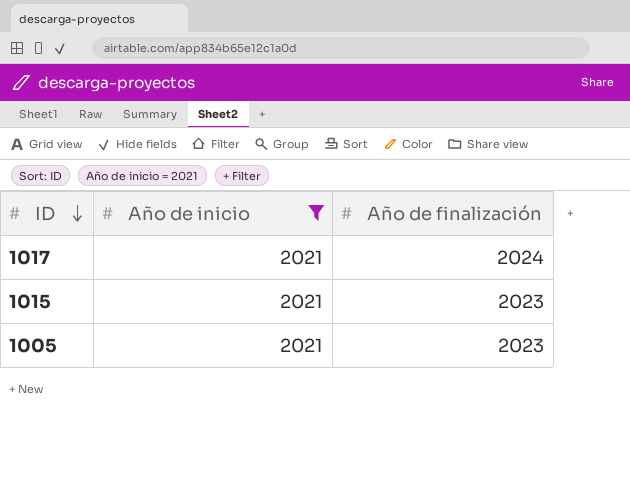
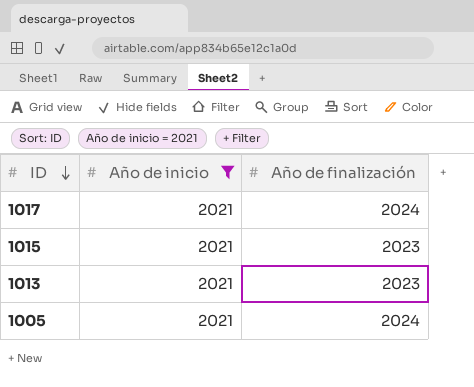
row 1013: none -> 2021 | 2023
1005 | Año de finalización: 2023 -> 2024

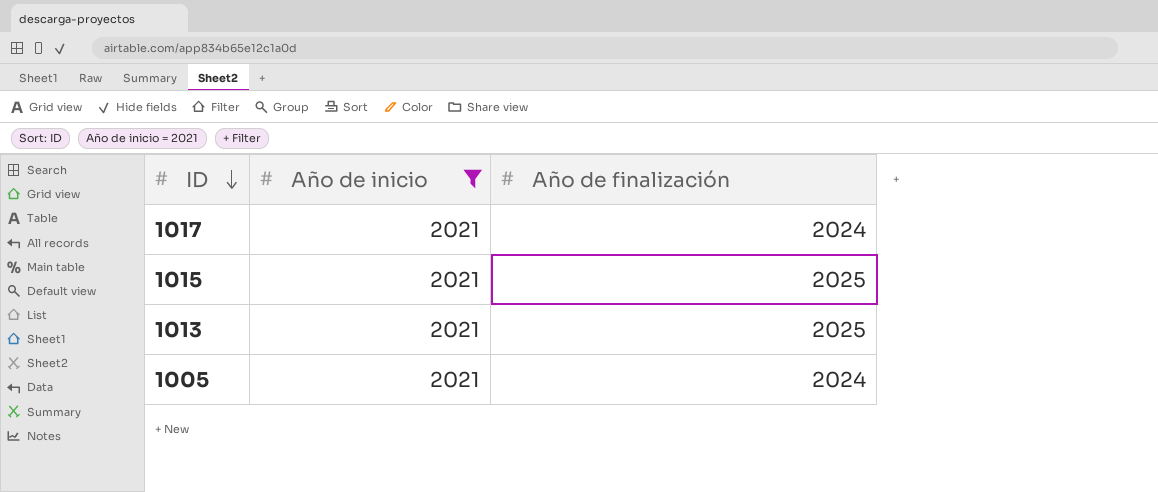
1015 | Año de finalización: 2023 -> 2025
1013 | Año de finalización: 2023 -> 2025

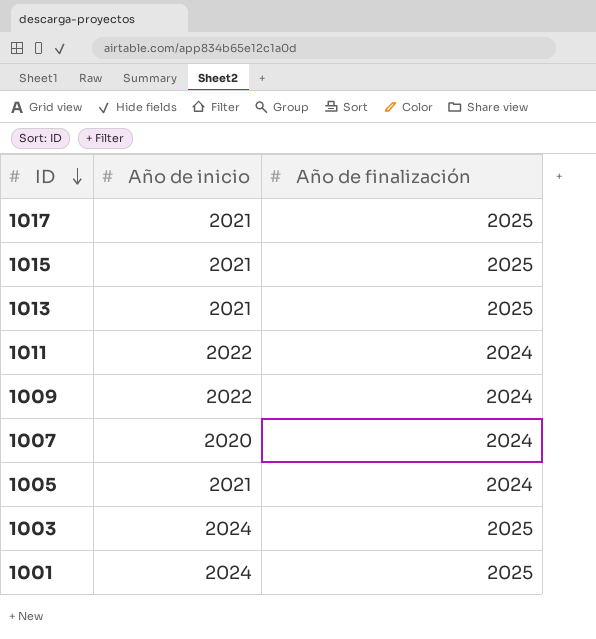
filter: Año de inicio = 2021 -> none
1017 | Año de finalización: 2024 -> 2025

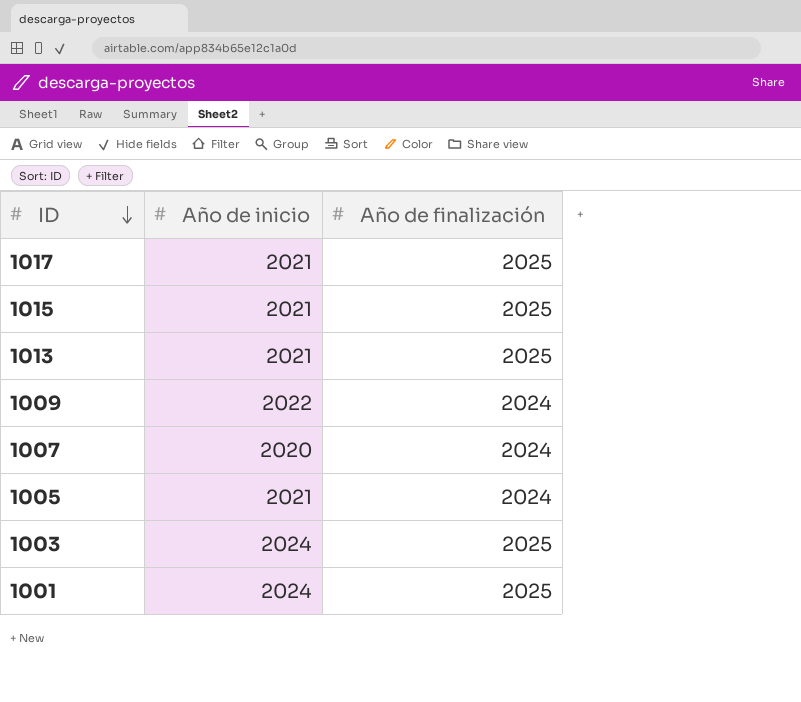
row 1011: 2022 | 2024 -> none

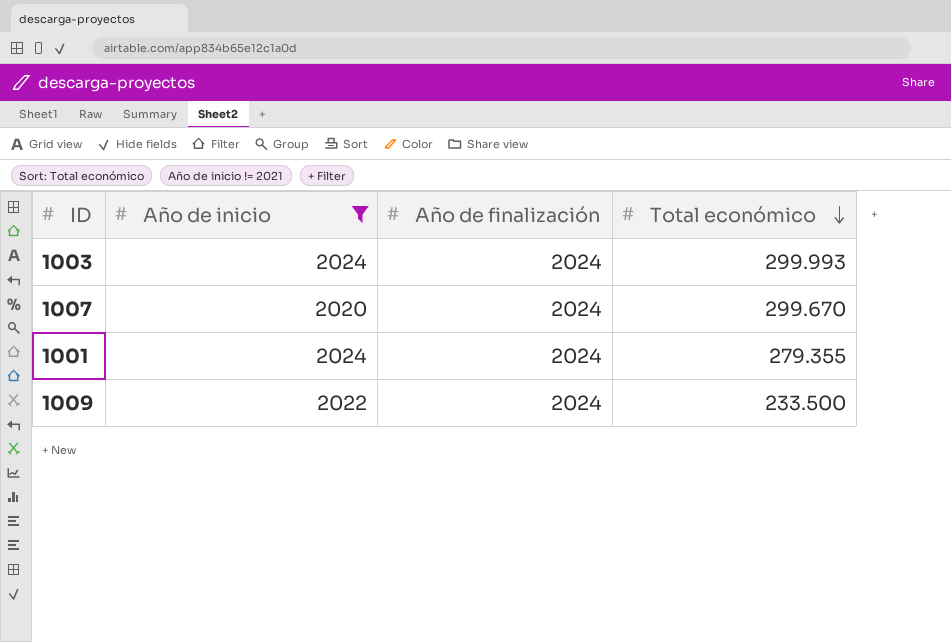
filter: none -> Año de inicio != 2021
row order: ID descending -> Total económico descending
column Total económico | position: none -> 4
1003 | Año de finalización: 2025 -> 2024
1001 | Año de finalización: 2025 -> 2024

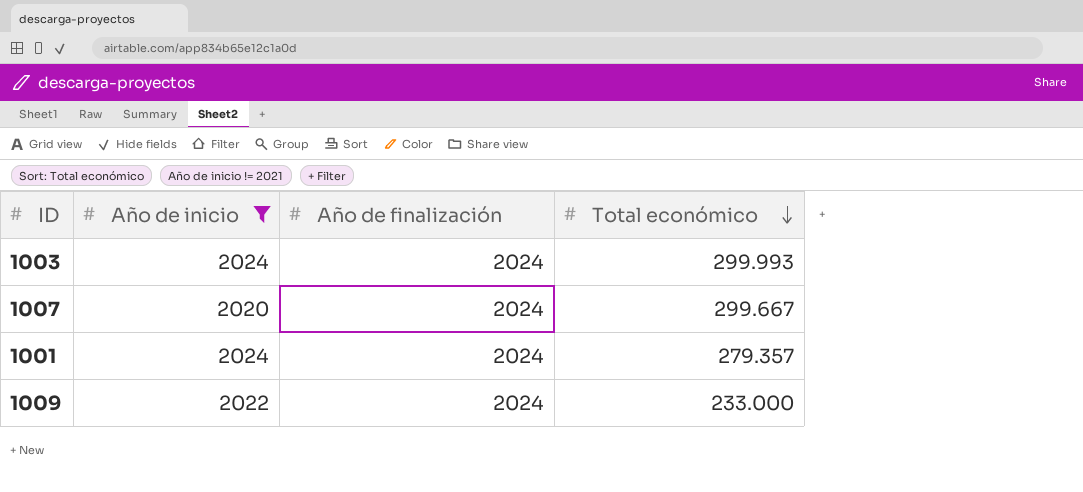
1007 | Total económico: 299.670 -> 299.667
1001 | Total económico: 279.355 -> 279.357
1009 | Total económico: 233.500 -> 233.000

